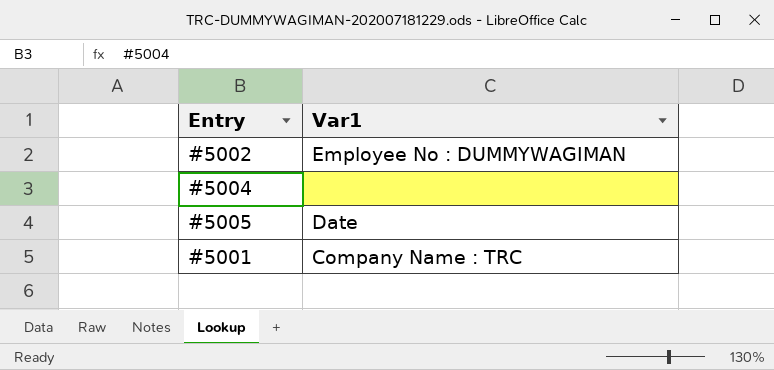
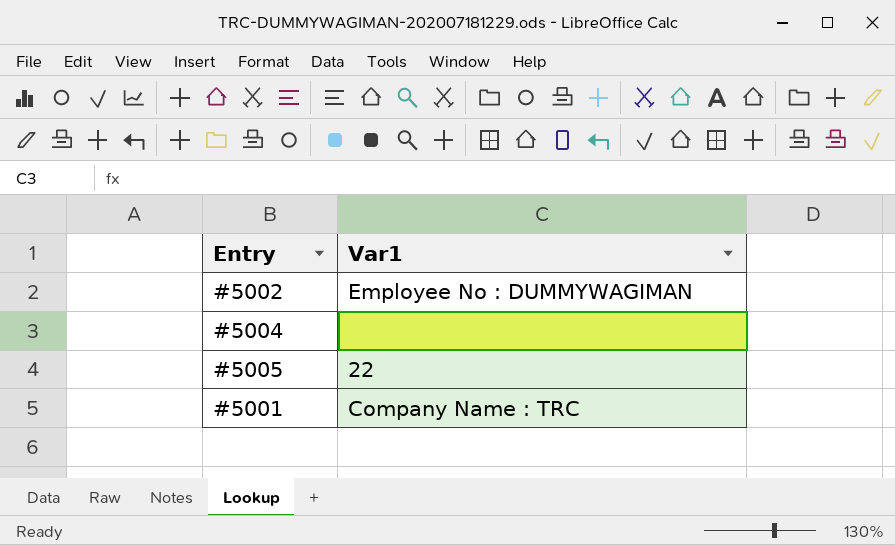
#5005 | Var1: Date -> 22

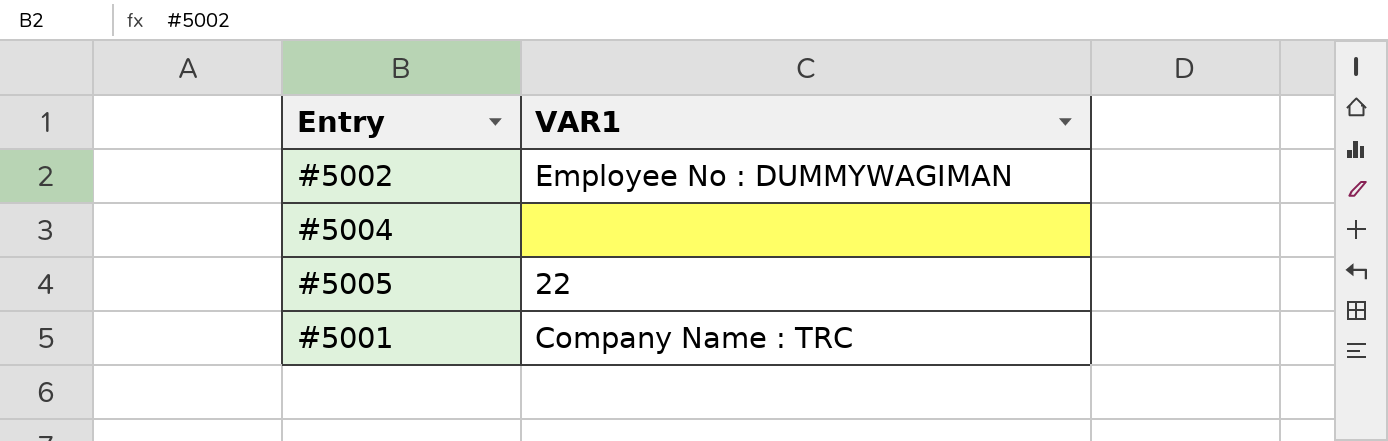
column name: Var1 -> VAR1

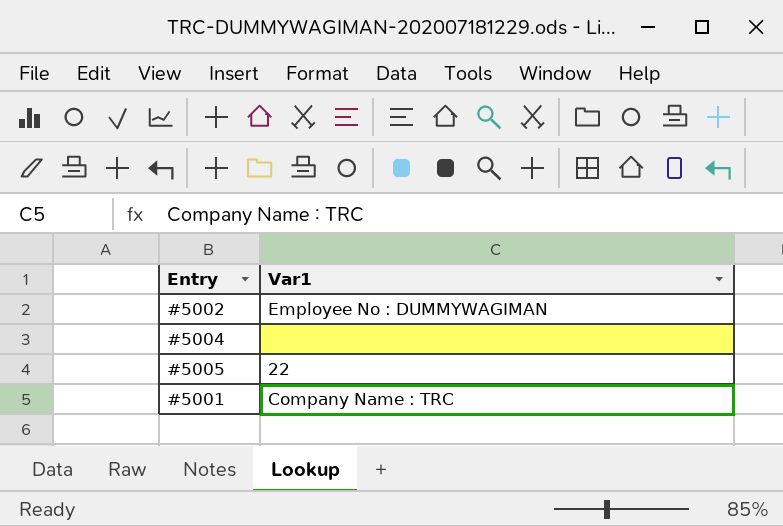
column name: VAR1 -> Var1

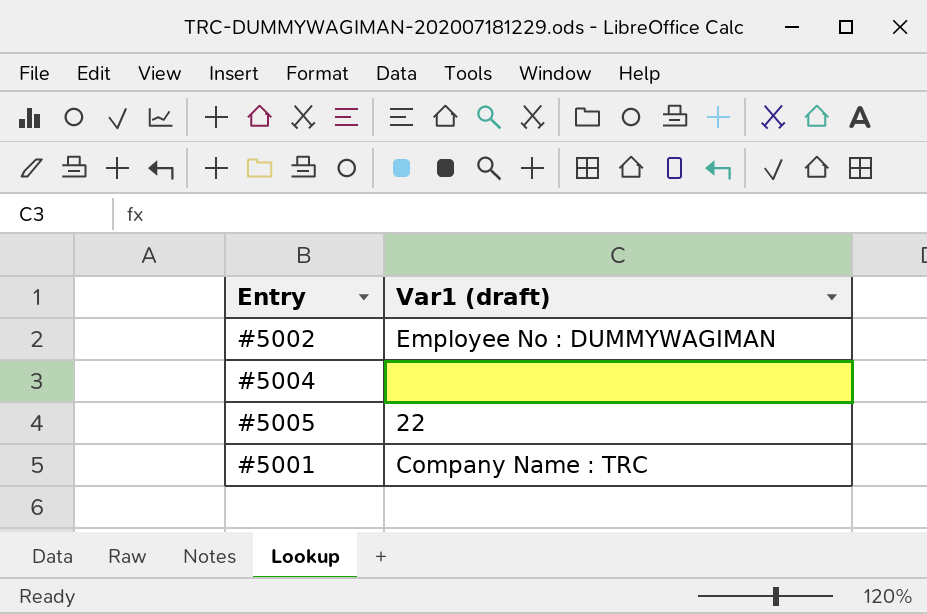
column name: Var1 -> Var1 (draft)

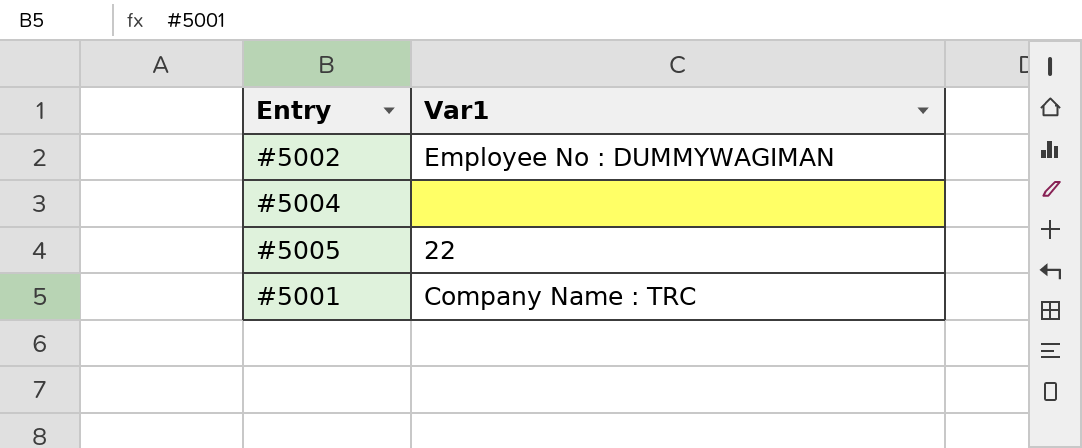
column name: Var1 (draft) -> Var1

